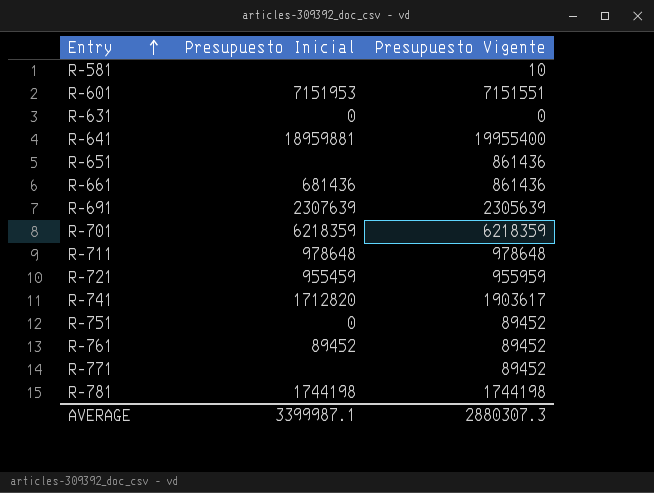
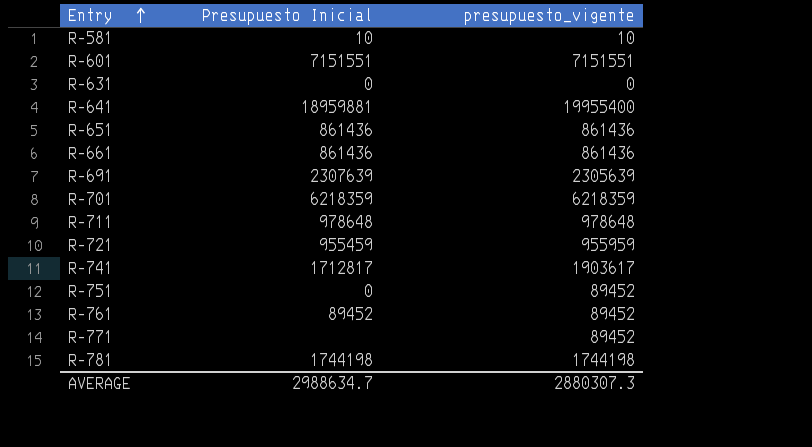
column name: Presupuesto Vigente -> presupuesto_vigente
R-581 | Presupuesto Inicial: none -> 10
R-601 | Presupuesto Inicial: 7151953 -> 7151551
R-651 | Presupuesto Inicial: none -> 861436
R-661 | Presupuesto Inicial: 681436 -> 861436
R-741 | Presupuesto Inicial: 1712820 -> 1712817
AVERAGE | Presupuesto Inicial: 3399987.1 -> 2988634.7

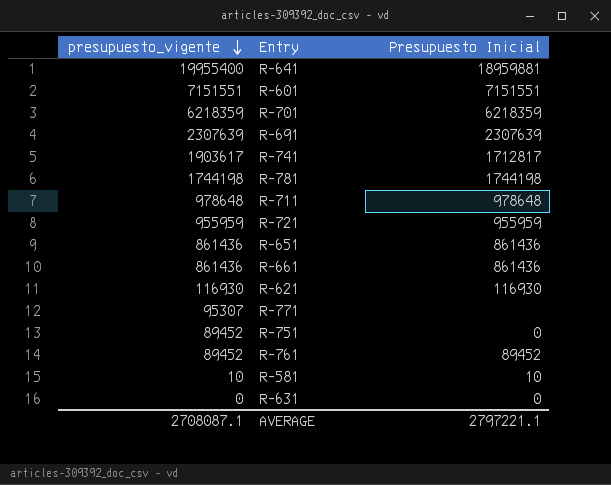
row order: Entry ascending -> presupuesto_vigente descending
column presupuesto_vigente | position: 3 -> 1
R-691 | presupuesto_vigente: 2305639 -> 2307639
R-721 | Presupuesto Inicial: 955459 -> 955959
row R-621: none -> 116930 | 116930
R-771 | presupuesto_vigente: 89452 -> 95307
AVERAGE | presupuesto_vigente: 2880307.3 -> 2708087.1
AVERAGE | Presupuesto Inicial: 2988634.7 -> 2797221.1

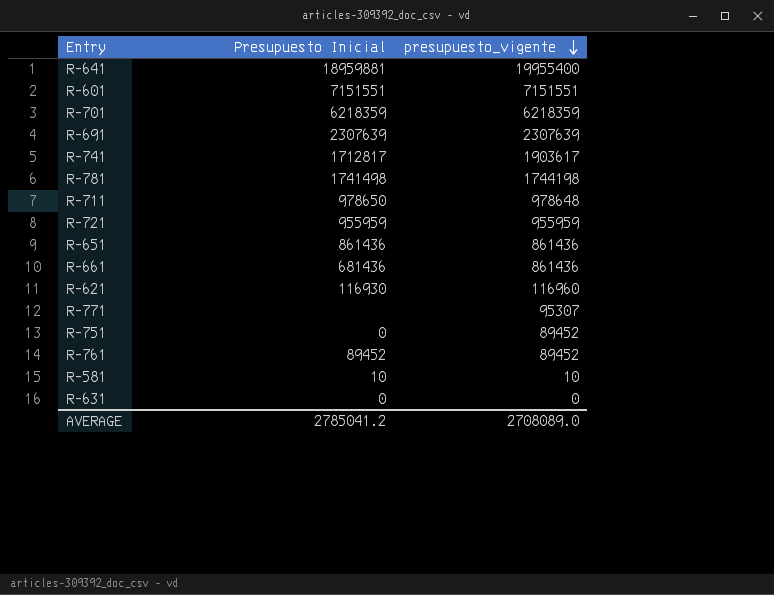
column presupuesto_vigente | position: 1 -> 3
R-781 | Presupuesto Inicial: 1744198 -> 1741498
R-711 | Presupuesto Inicial: 978648 -> 978650
R-661 | Presupuesto Inicial: 861436 -> 681436
R-621 | presupuesto_vigente: 116930 -> 116960
AVERAGE | Presupuesto Inicial: 2797221.1 -> 2785041.2
AVERAGE | presupuesto_vigente: 2708087.1 -> 2708089.0

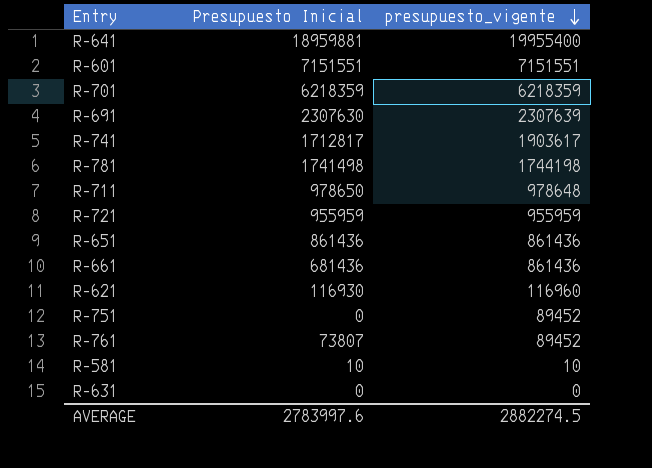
row R-771: none | 95307 -> none
R-691 | Presupuesto Inicial: 2307639 -> 2307630
R-761 | Presupuesto Inicial: 89452 -> 73807
AVERAGE | Presupuesto Inicial: 2785041.2 -> 2783997.6
AVERAGE | presupuesto_vigente: 2708089.0 -> 2882274.5

